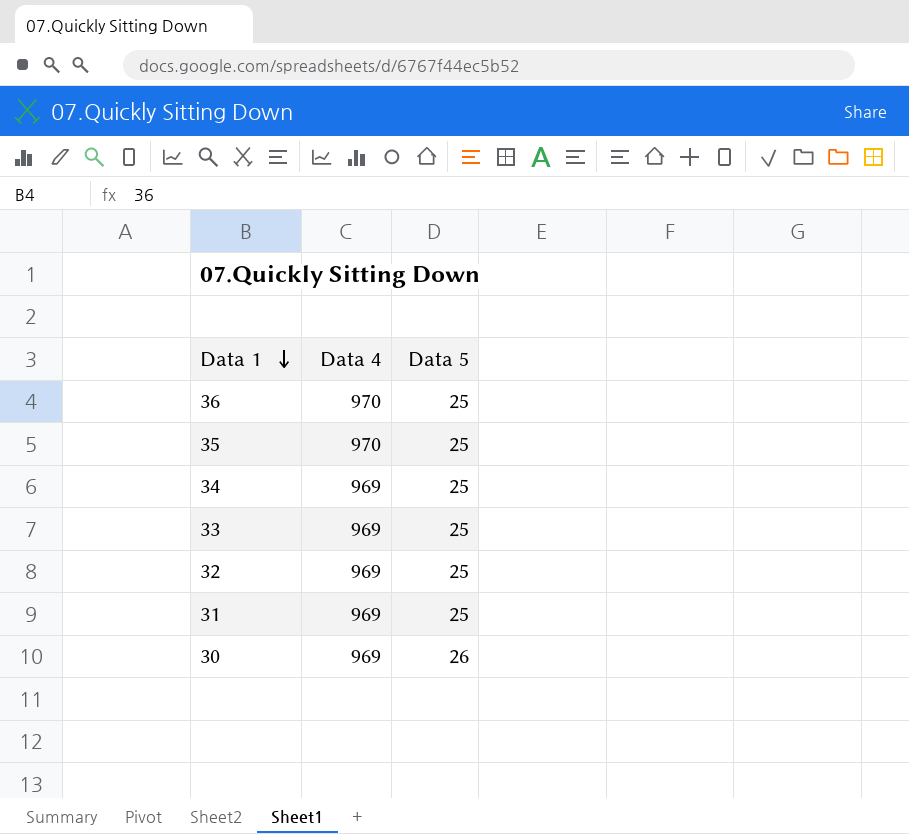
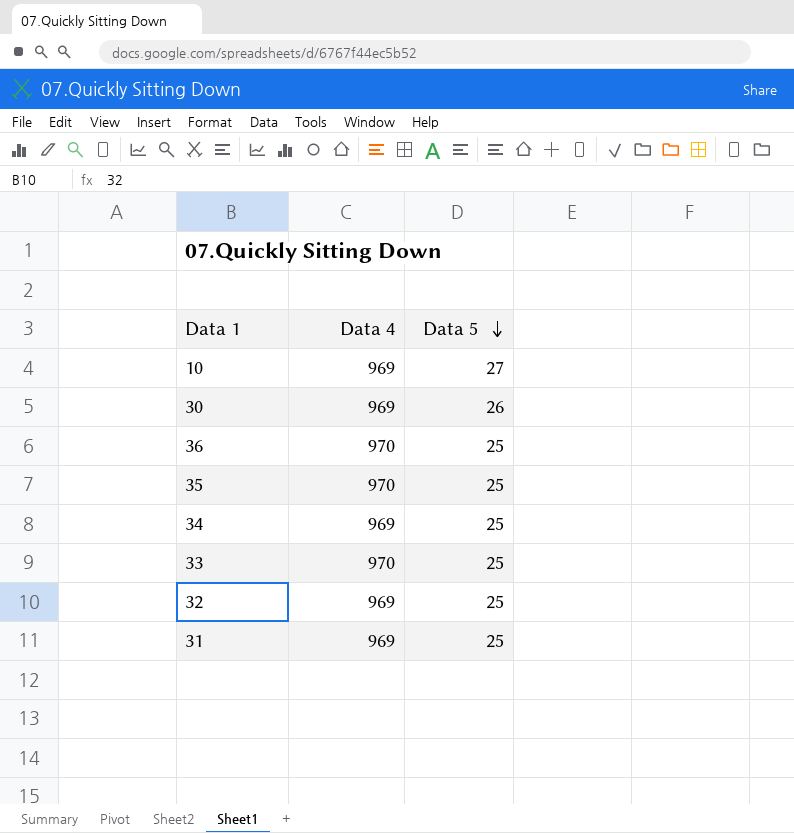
row order: Data 1 descending -> Data 5 descending
row 10: none -> 969 | 27
33 | Data 4: 969 -> 970

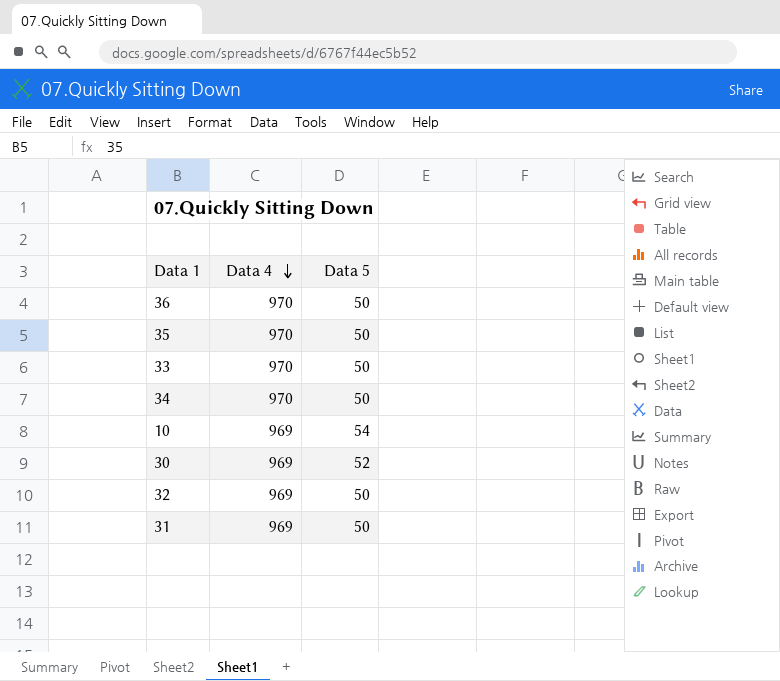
row order: Data 5 descending -> Data 4 descending
36 | Data 5: 25 -> 50
35 | Data 5: 25 -> 50
33 | Data 5: 25 -> 50
34 | Data 4: 969 -> 970
34 | Data 5: 25 -> 50
10 | Data 5: 27 -> 54
30 | Data 5: 26 -> 52
32 | Data 5: 25 -> 50
31 | Data 5: 25 -> 50

